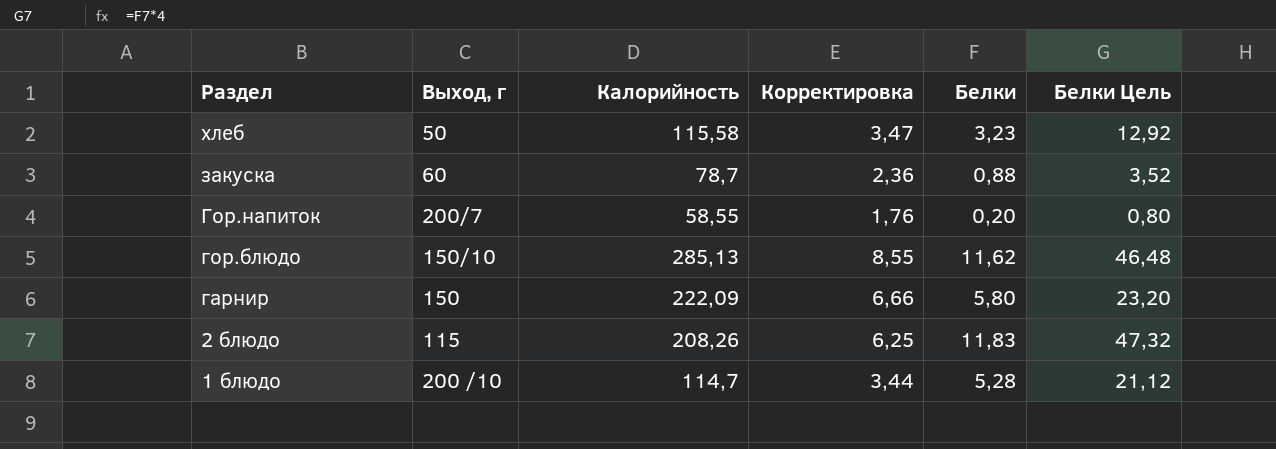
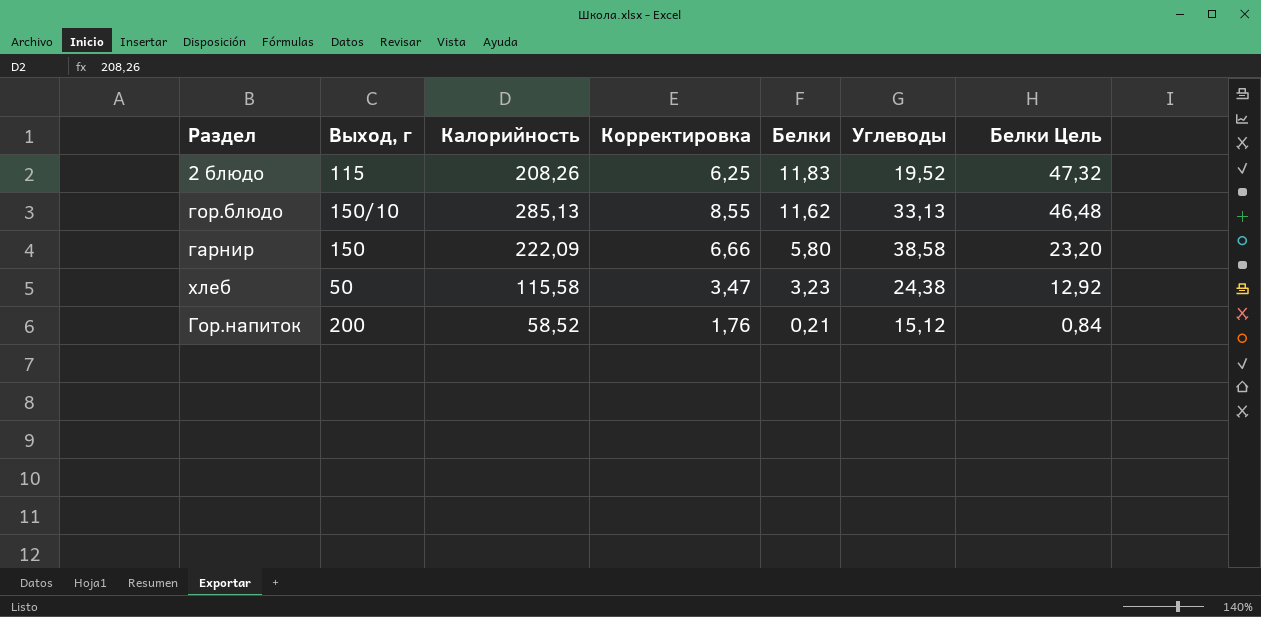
row order: Раздел descending -> Белки descending
column Углеводы | position: none -> 6
row закуска: 60 | 78,7 | 2,36 | 0,88 | 3,52 -> none
row 1 блюдо: 200 /10 | 114,7 | 3,44 | 5,28 | 21,12 -> none
Гор.напиток | Выход, г: 200/7 -> 200
Гор.напиток | Калорийность: 58,55 -> 58,52
Гор.напиток | Белки: 0,20 -> 0,21
Гор.напиток | Белки Цель: 0,80 -> 0,84

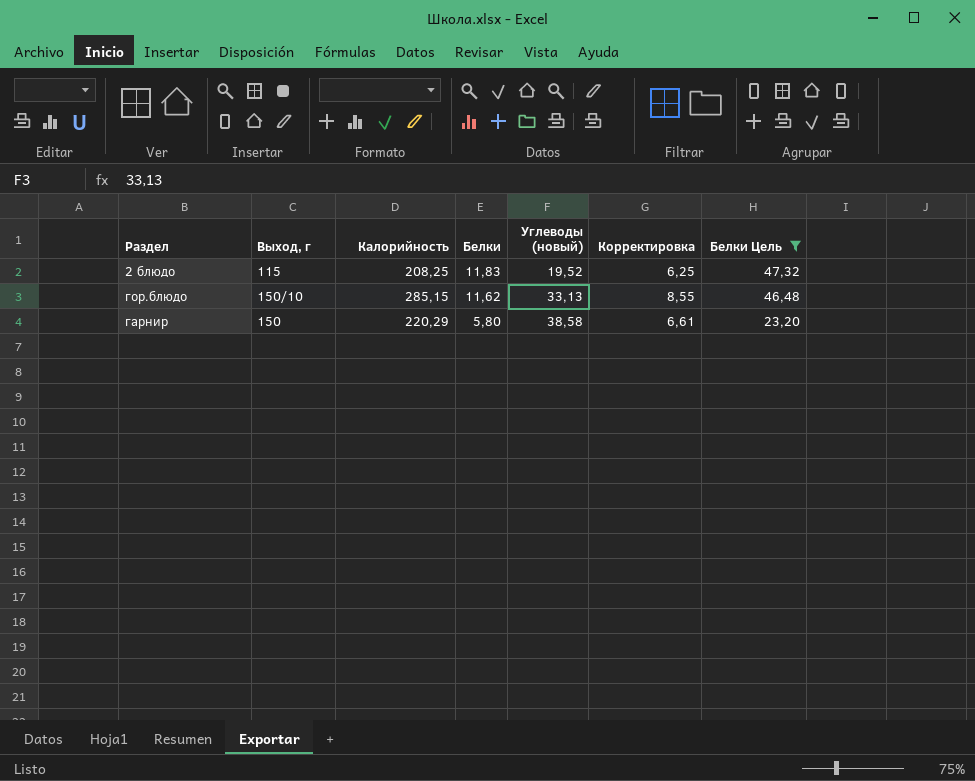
filter: none -> Белки Цель >= 23,20
column name: Углеводы -> Углеводы (новый)
column Корректировка | position: 4 -> 6
2 блюдо | Калорийность: 208,26 -> 208,25
гор.блюдо | Калорийность: 285,13 -> 285,15
гарнир | Калорийность: 222,09 -> 220,29
гарнир | Корректировка: 6,66 -> 6,61

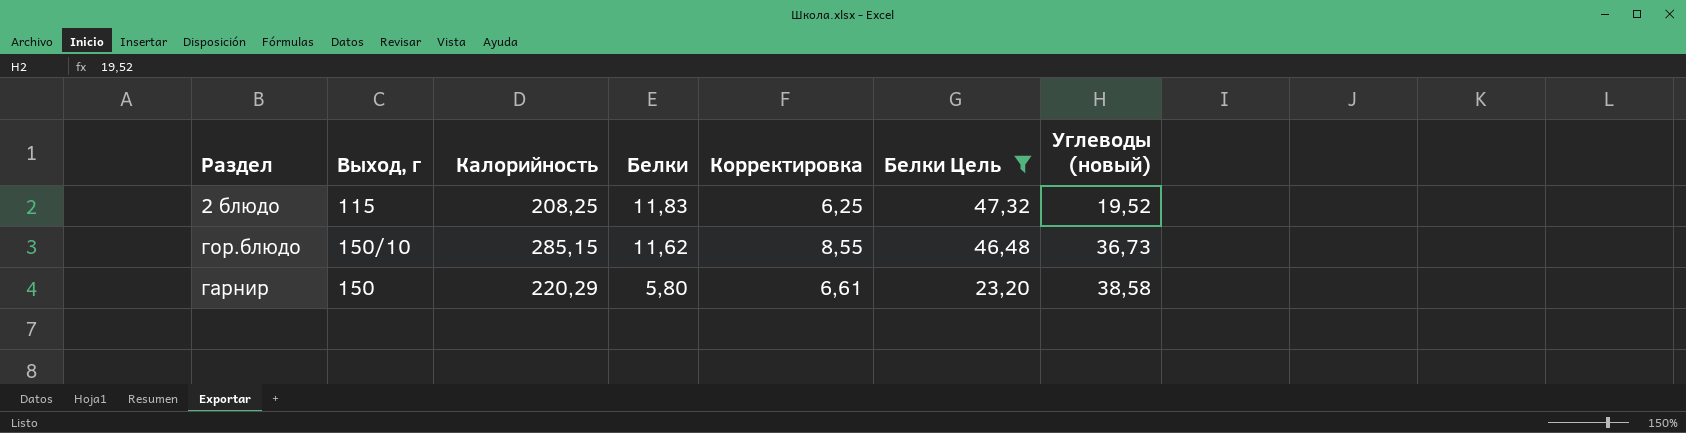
column Углеводы (новый) | position: 5 -> 7
гор.блюдо | Углеводы (новый): 33,13 -> 36,73

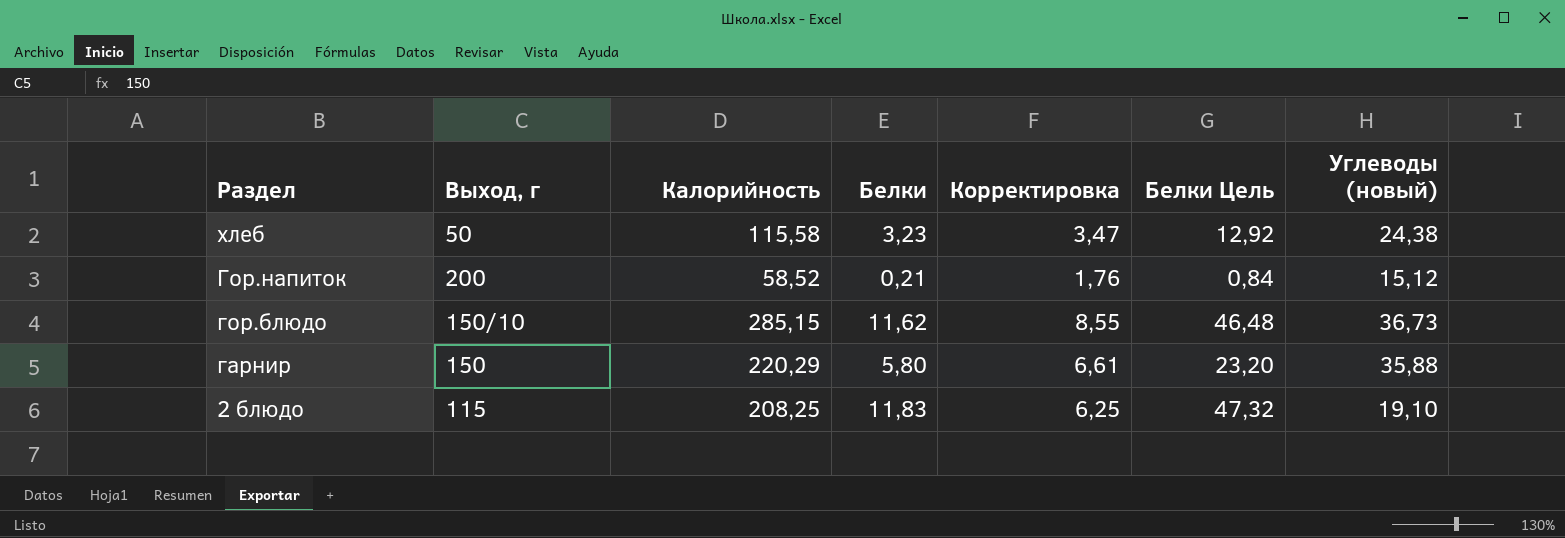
filter: Белки Цель >= 23,20 -> none
row order: Белки descending -> Раздел descending
гарнир | Углеводы (новый): 38,58 -> 35,88
2 блюдо | Углеводы (новый): 19,52 -> 19,10

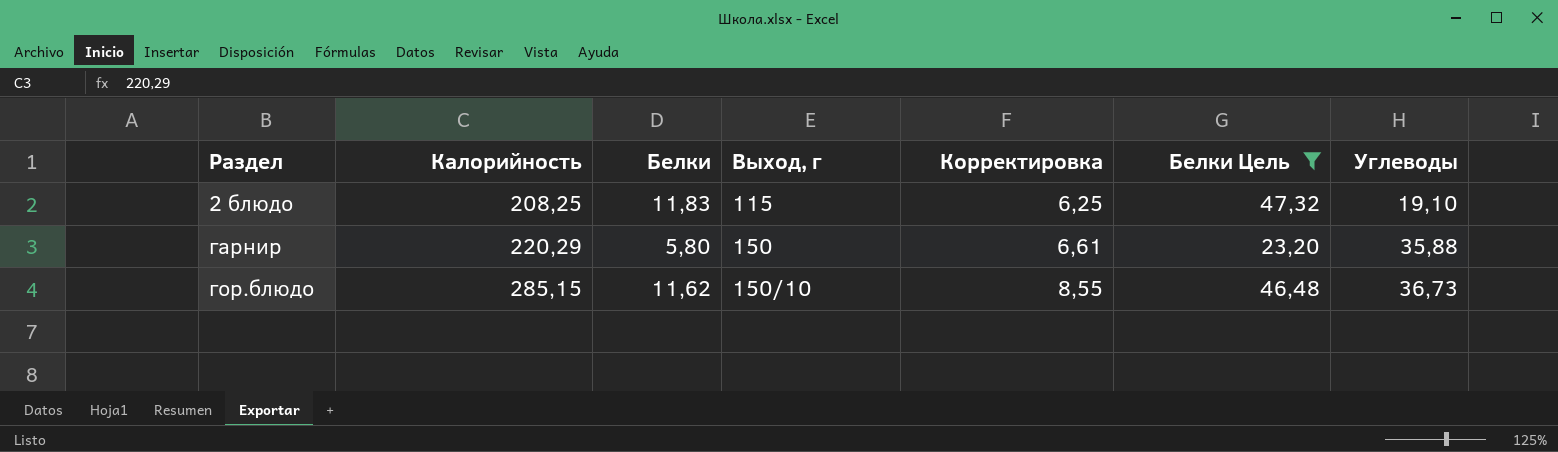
filter: none -> Белки Цель >= 23,20
row order: Раздел descending -> Раздел ascending
column Выход, г | position: 2 -> 4
column name: Углеводы (новый) -> Углеводы

